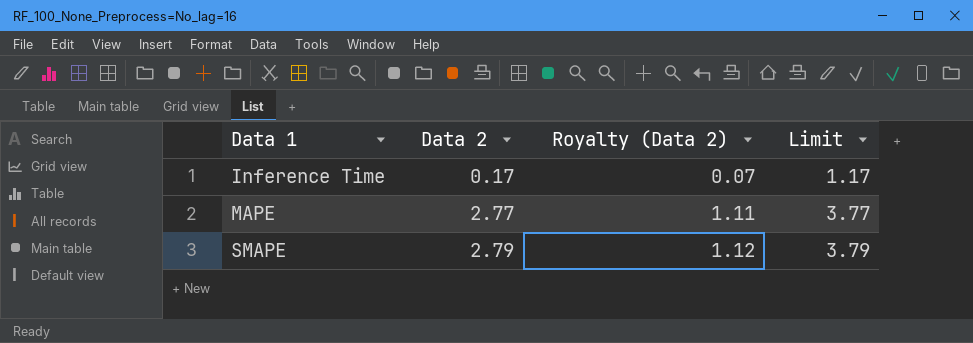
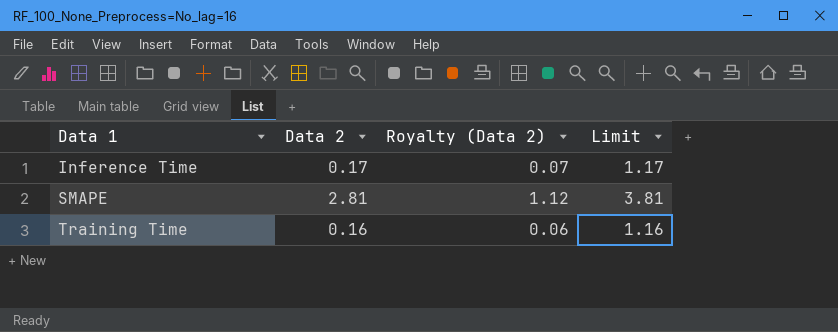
row MAPE: 2.77 | 1.11 | 3.77 -> none
SMAPE | Data 2: 2.79 -> 2.81
SMAPE | Limit: 3.79 -> 3.81
row Training Time: none -> 0.16 | 0.06 | 1.16

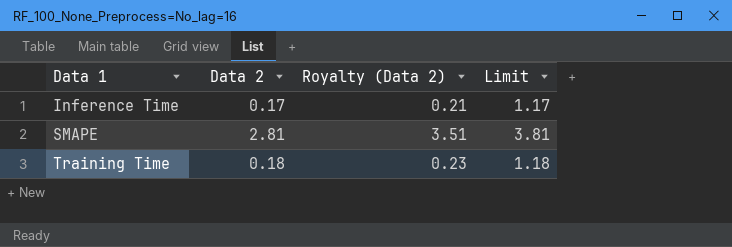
column Royalty (Data 2) | formula: [Data 2] * 0.4 -> [Data 2] * 1.25
Training Time | Data 2: 0.16 -> 0.18
Training Time | Limit: 1.16 -> 1.18

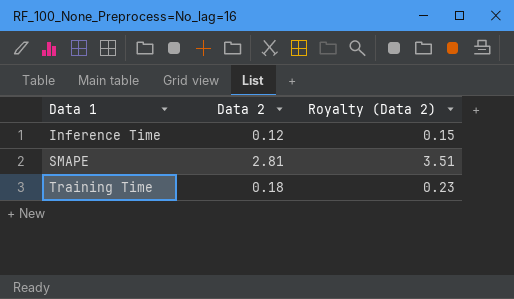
column Limit | formula: [Data 2] + 1 -> none
Inference Time | Data 2: 0.17 -> 0.12
Inference Time | Royalty (Data 2): 0.21 -> 0.15

